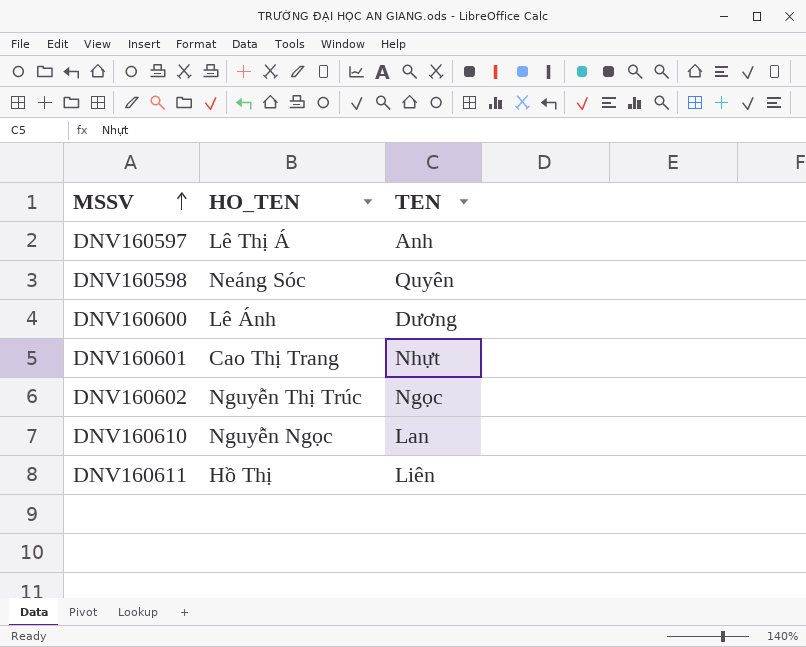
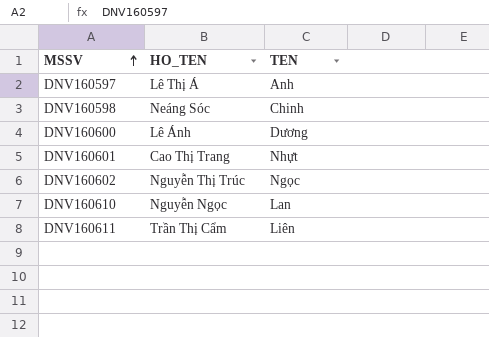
DNV160598 | TEN: Quyên -> Chinh
DNV160611 | HO_TEN: Hồ Thị -> Trần Thị Cẩm

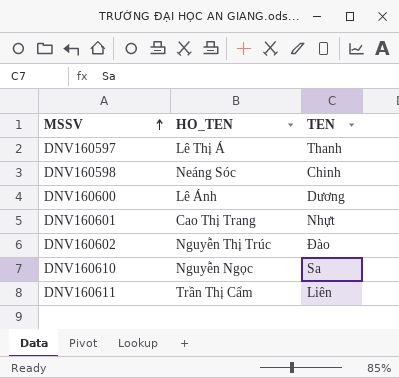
DNV160597 | TEN: Anh -> Thanh
DNV160602 | TEN: Ngọc -> Đào
DNV160610 | TEN: Lan -> Sa

